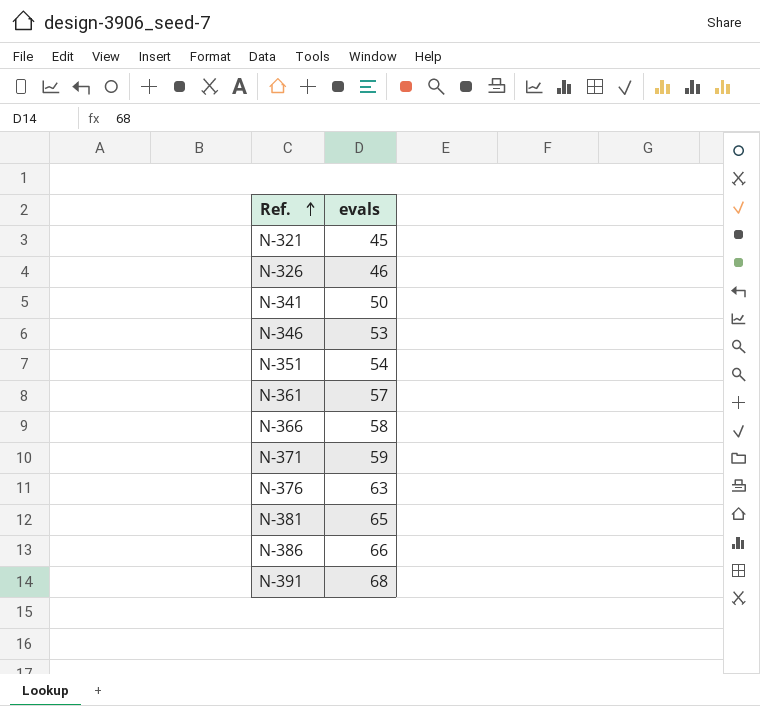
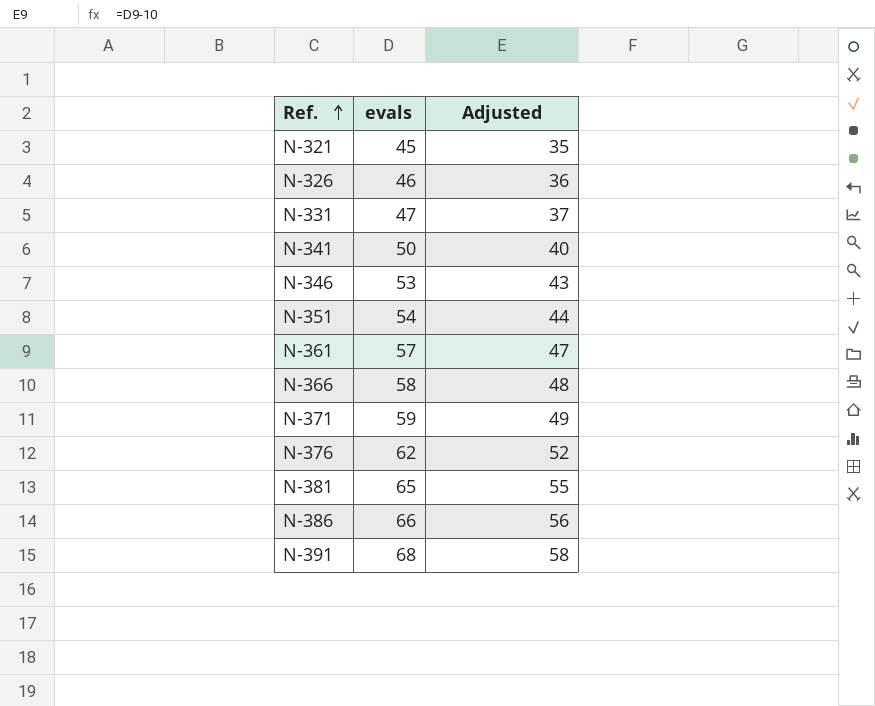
column Adjusted | formula: none -> [evals] - 10
row N-331: none -> 47 | 37
N-376 | evals: 63 -> 62

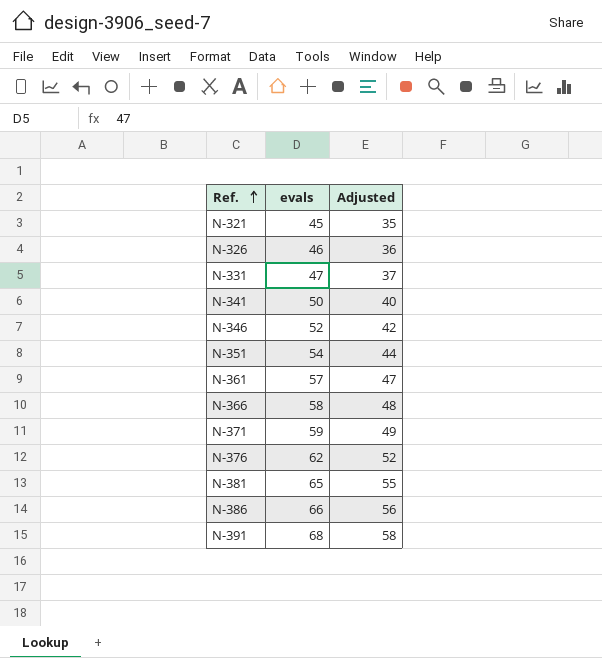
N-346 | evals: 53 -> 52
N-346 | Adjusted: 43 -> 42

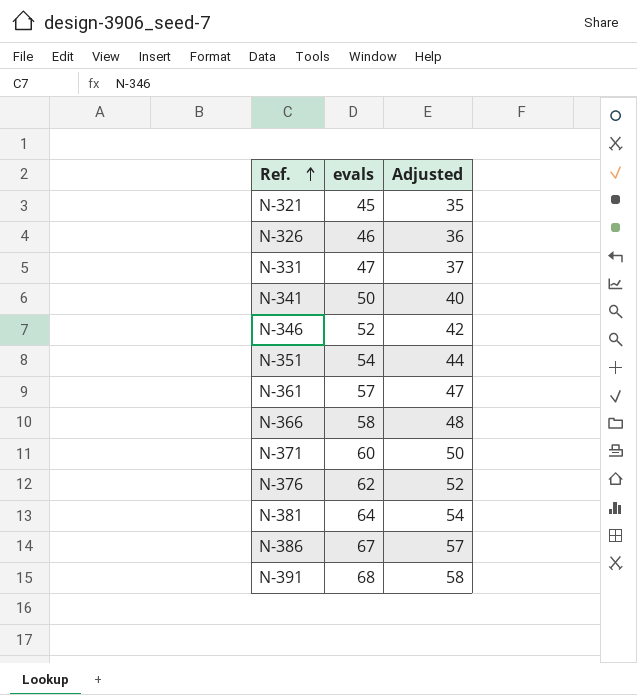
N-371 | evals: 59 -> 60
N-371 | Adjusted: 49 -> 50
N-381 | evals: 65 -> 64
N-381 | Adjusted: 55 -> 54
N-386 | evals: 66 -> 67
N-386 | Adjusted: 56 -> 57

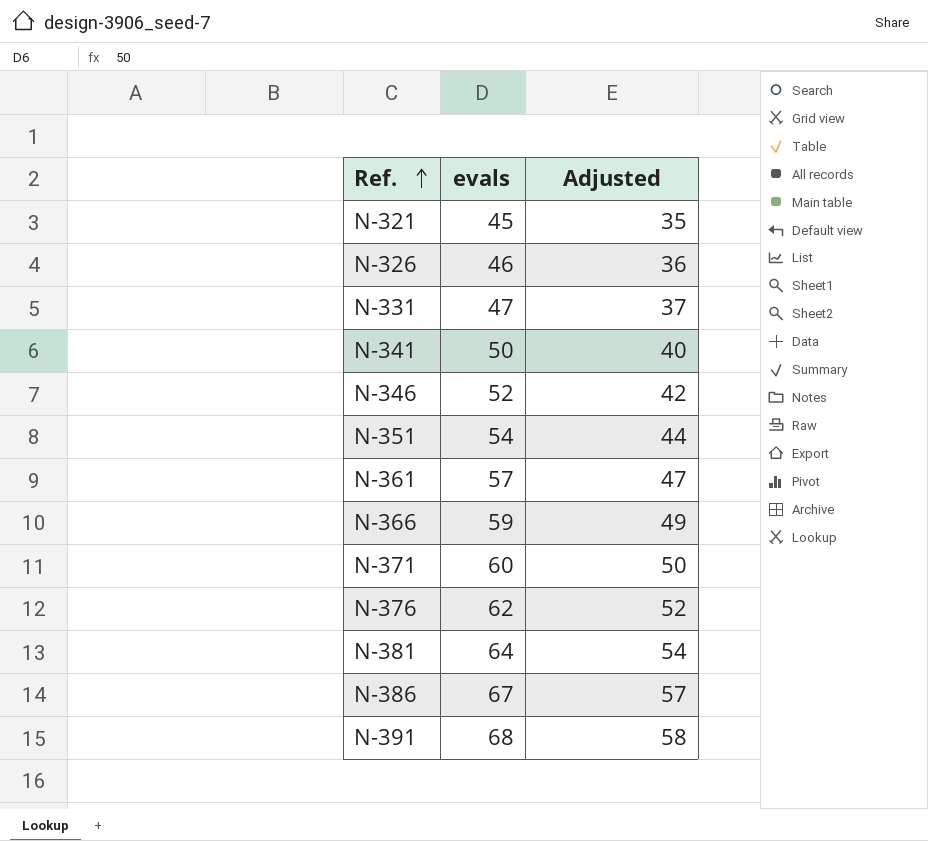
N-366 | evals: 58 -> 59
N-366 | Adjusted: 48 -> 49

